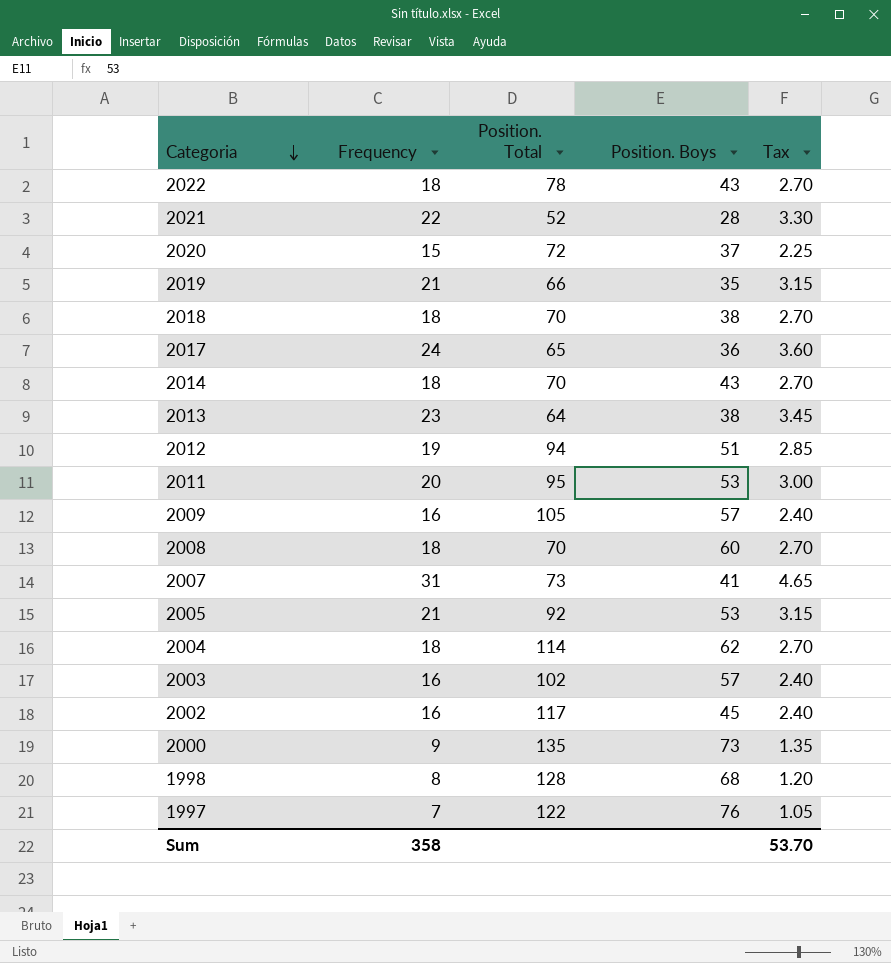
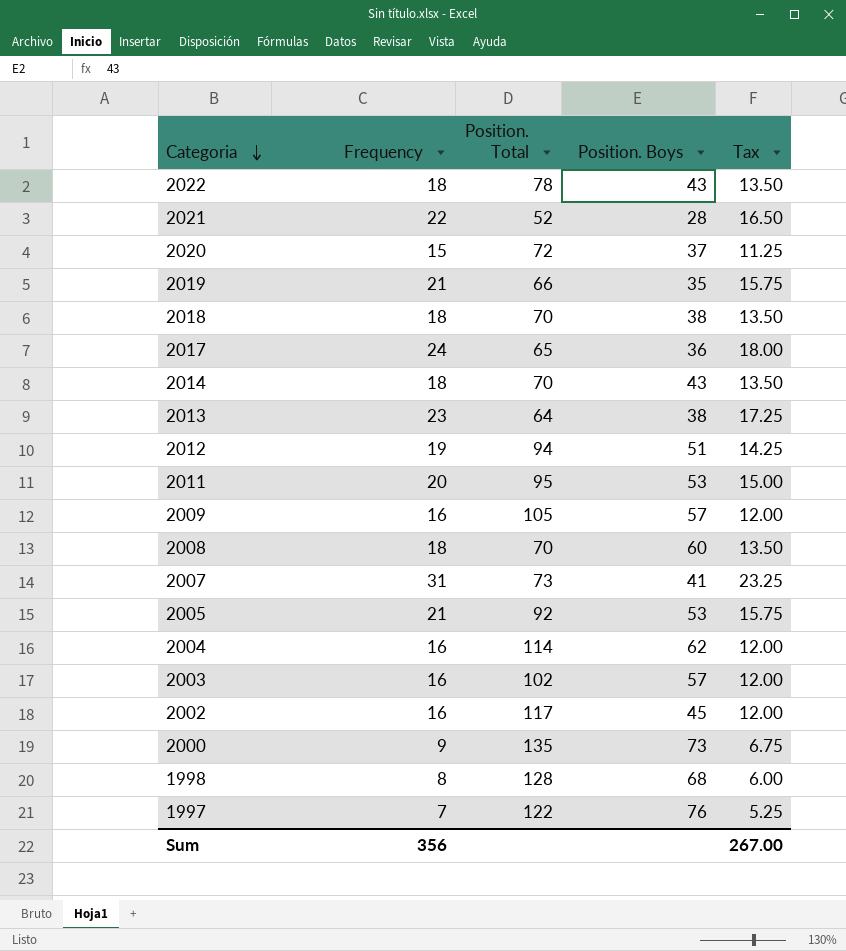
column Tax | formula: [Frequency] * 0.15 -> [Frequency] * 0.75
2004 | Frequency: 18 -> 16
Sum | Frequency: 358 -> 356
Sum | Tax: 53.70 -> 267.00

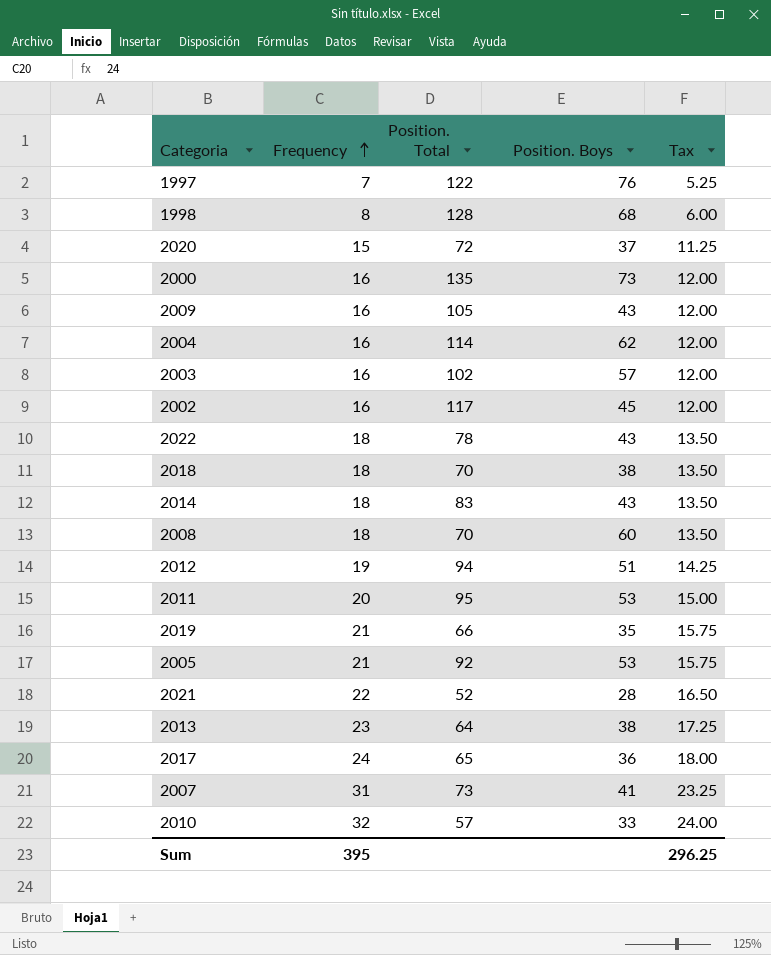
row order: Categoria descending -> Frequency ascending
2000 | Frequency: 9 -> 16
2000 | Tax: 6.75 -> 12.00
2009 | Position. Boys: 57 -> 43
2014 | Position. Total: 70 -> 83
row 2010: none -> 32 | 57 | 33 | 24.00
Sum | Frequency: 356 -> 395
Sum | Tax: 267.00 -> 296.25

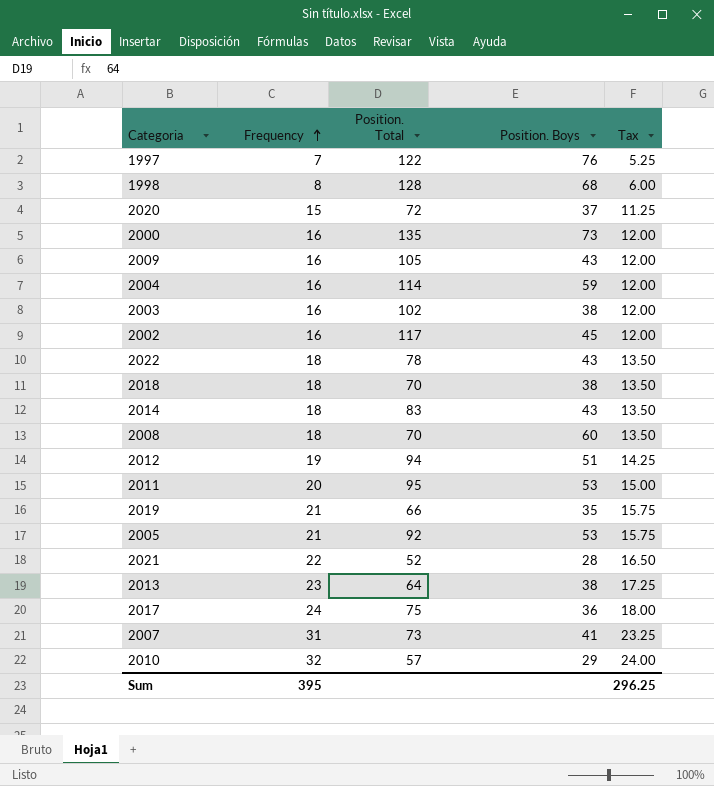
2004 | Position. Boys: 62 -> 59
2003 | Position. Boys: 57 -> 38
2017 | Position. Total: 65 -> 75
2010 | Position. Boys: 33 -> 29

